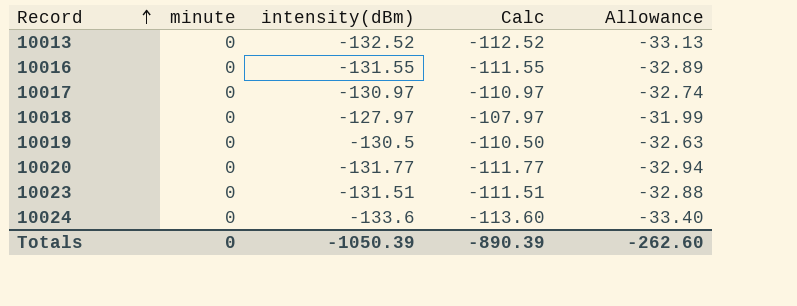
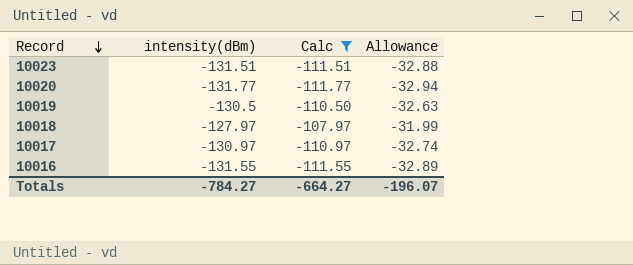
filter: none -> Calc >= -111.77
row order: Record ascending -> Record descending
column minute | position: 2 -> none
Totals | intensity(dBm): -1050.39 -> -784.27
Totals | Calc: -890.39 -> -664.27
Totals | Allowance: -262.60 -> -196.07

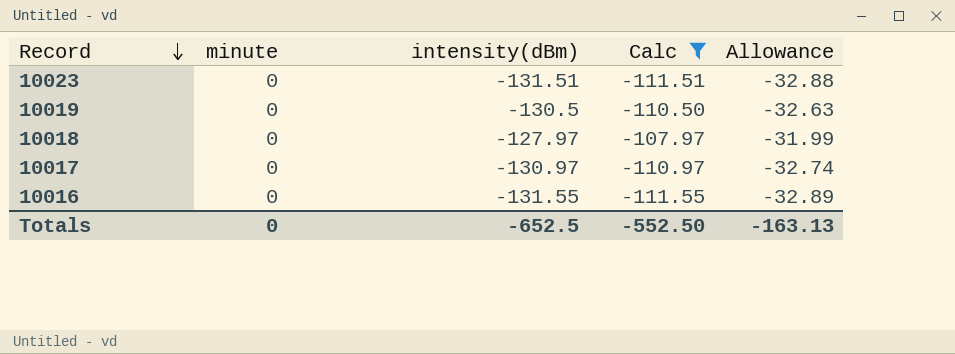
column minute | position: none -> 2
row 10020: -131.77 | -111.77 | -32.94 -> none
Totals | intensity(dBm): -784.27 -> -652.5
Totals | Calc: -664.27 -> -552.50
Totals | Allowance: -196.07 -> -163.13

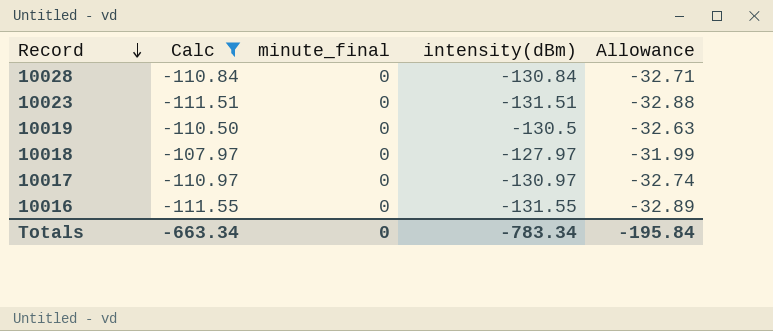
column Calc | position: 4 -> 2
column name: minute -> minute_final
row 10028: none -> -110.84 | 0 | -130.84 | -32.71
Totals | Calc: -552.50 -> -663.34
Totals | intensity(dBm): -652.5 -> -783.34
Totals | Allowance: -163.13 -> -195.84

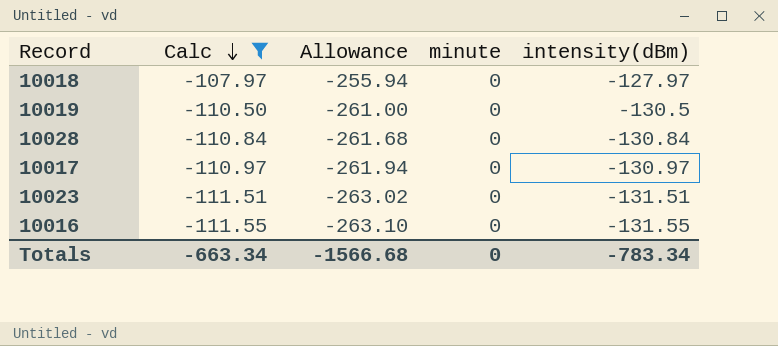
row order: Record descending -> Calc descending
column Allowance | formula: [intensity(dBm)] * 0.25 -> [intensity(dBm)] * 2
column Allowance | position: 5 -> 3
column name: minute_final -> minute
Totals | Allowance: -195.84 -> -1566.68

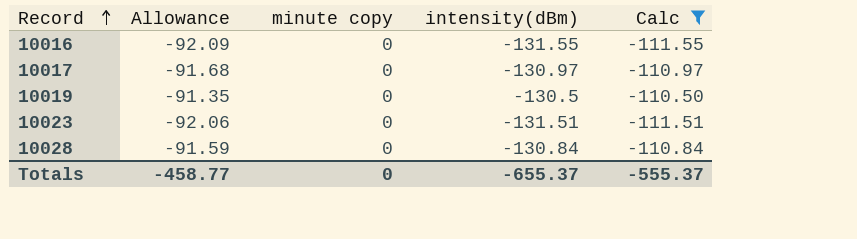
row order: Calc descending -> Record ascending
column Allowance | formula: [intensity(dBm)] * 2 -> [intensity(dBm)] * 0.7
column name: minute -> minute copy
column Calc | position: 2 -> 5
row 10018: -107.97 | -255.94 | 0 | -127.97 -> none
Totals | Allowance: -1566.68 -> -458.77
Totals | intensity(dBm): -783.34 -> -655.37
Totals | Calc: -663.34 -> -555.37

